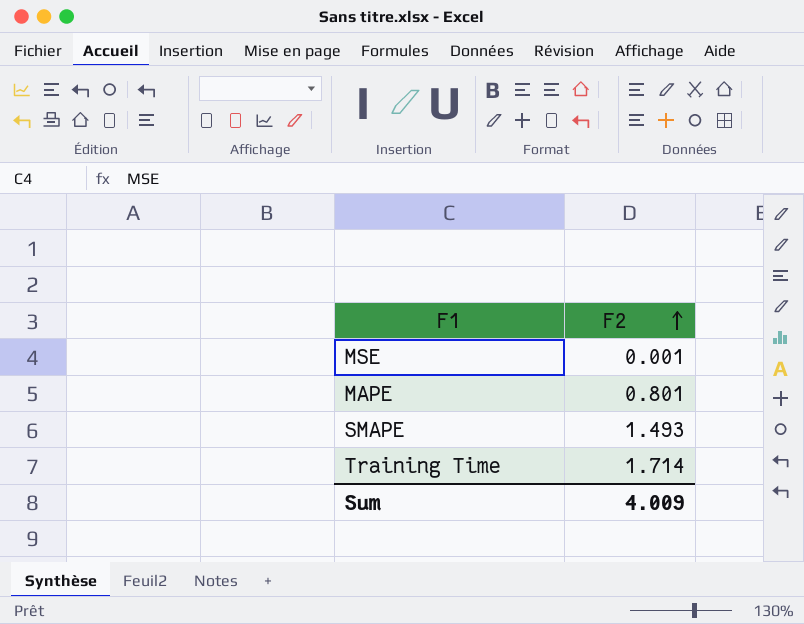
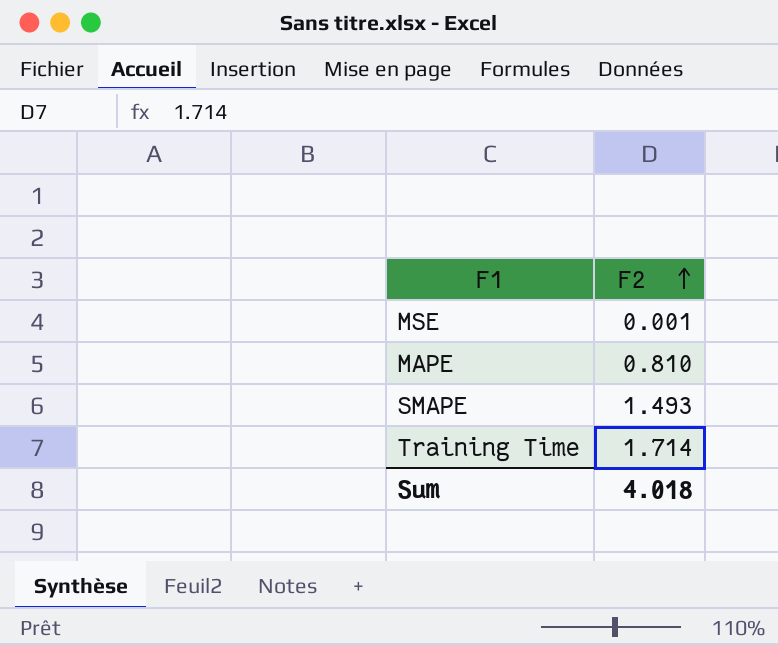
MAPE | F2: 0.801 -> 0.810
Sum | F2: 4.009 -> 4.018

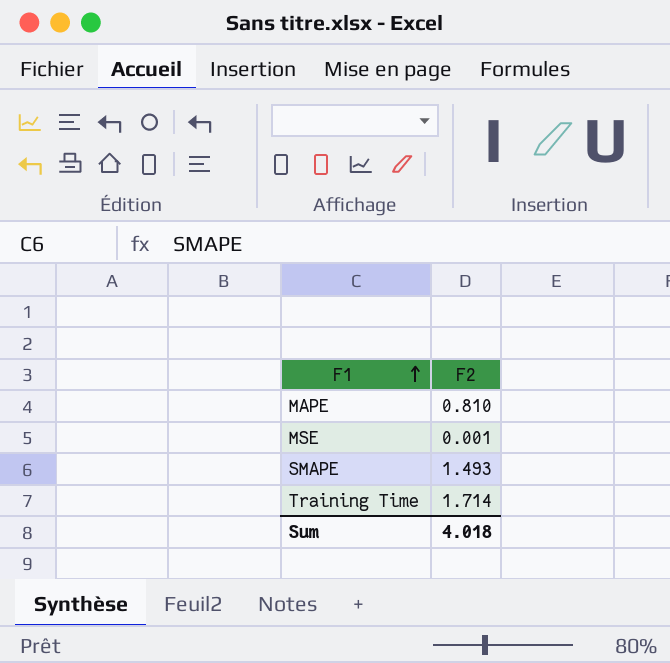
row order: F2 ascending -> F1 ascending

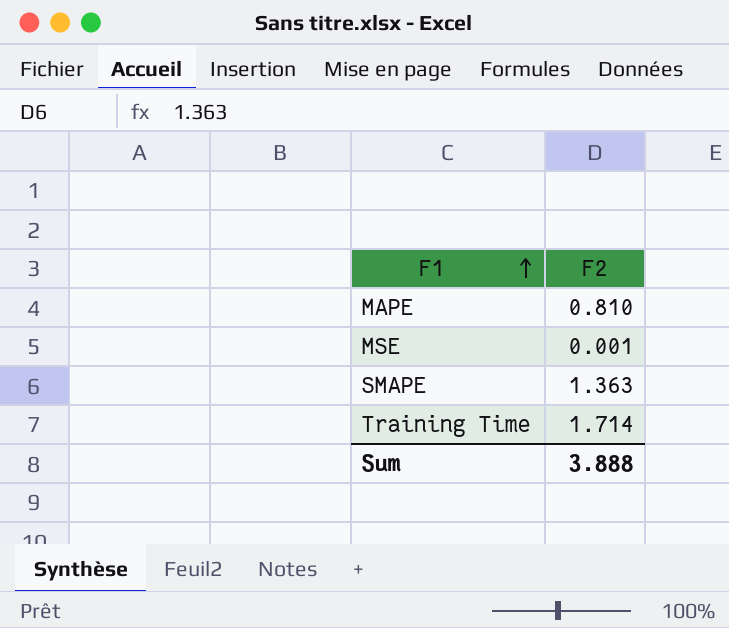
SMAPE | F2: 1.493 -> 1.363
Sum | F2: 4.018 -> 3.888

